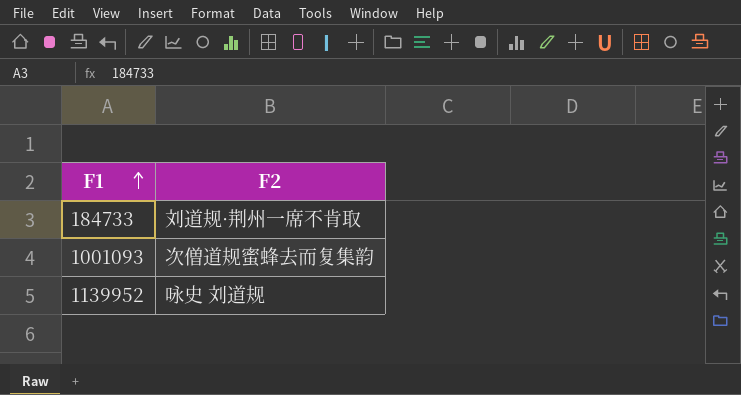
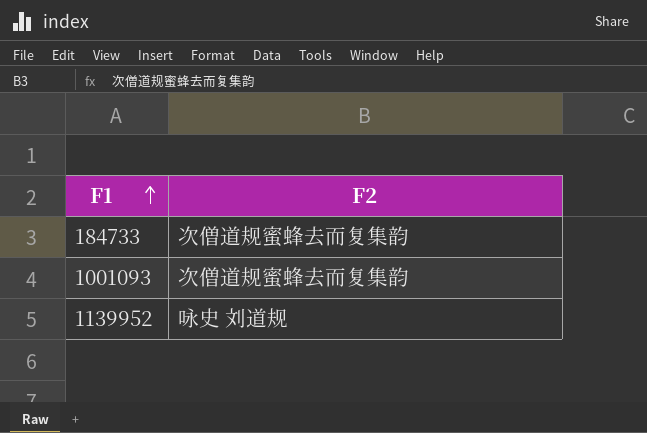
184733 | F2: 刘道规·荆州一席不肯取 -> 次僧道规蜜蜂去而复集韵

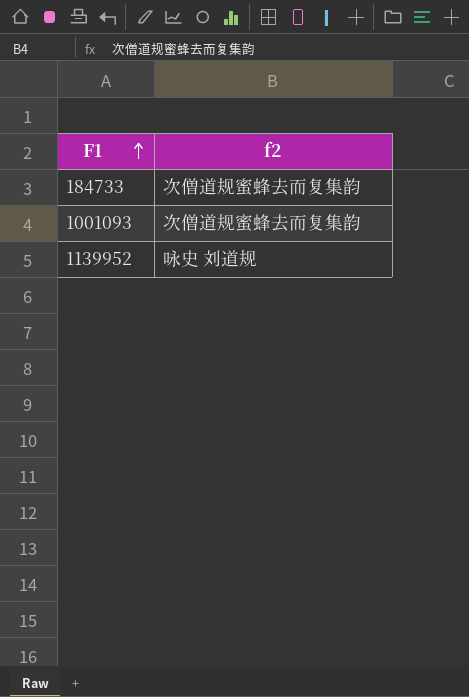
column name: F2 -> f2

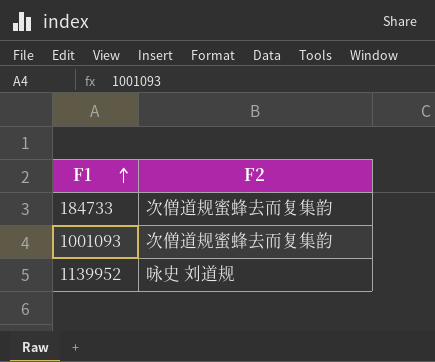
column name: f2 -> F2

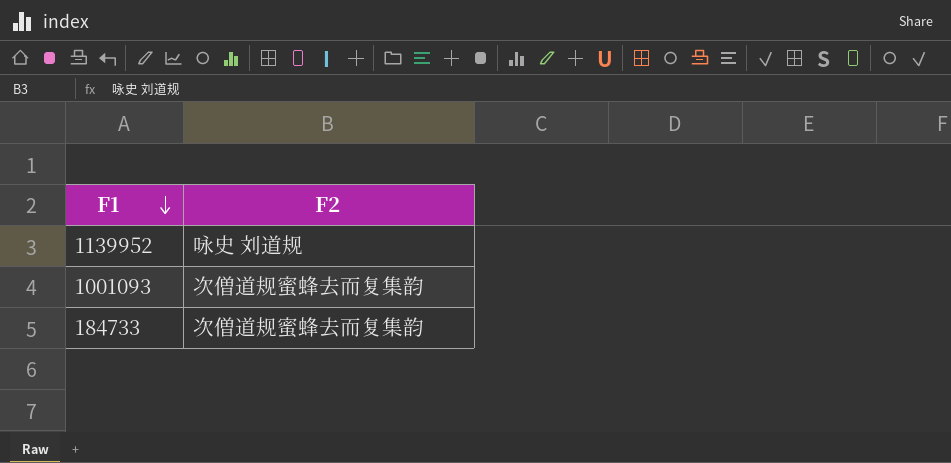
row order: F1 ascending -> F1 descending

